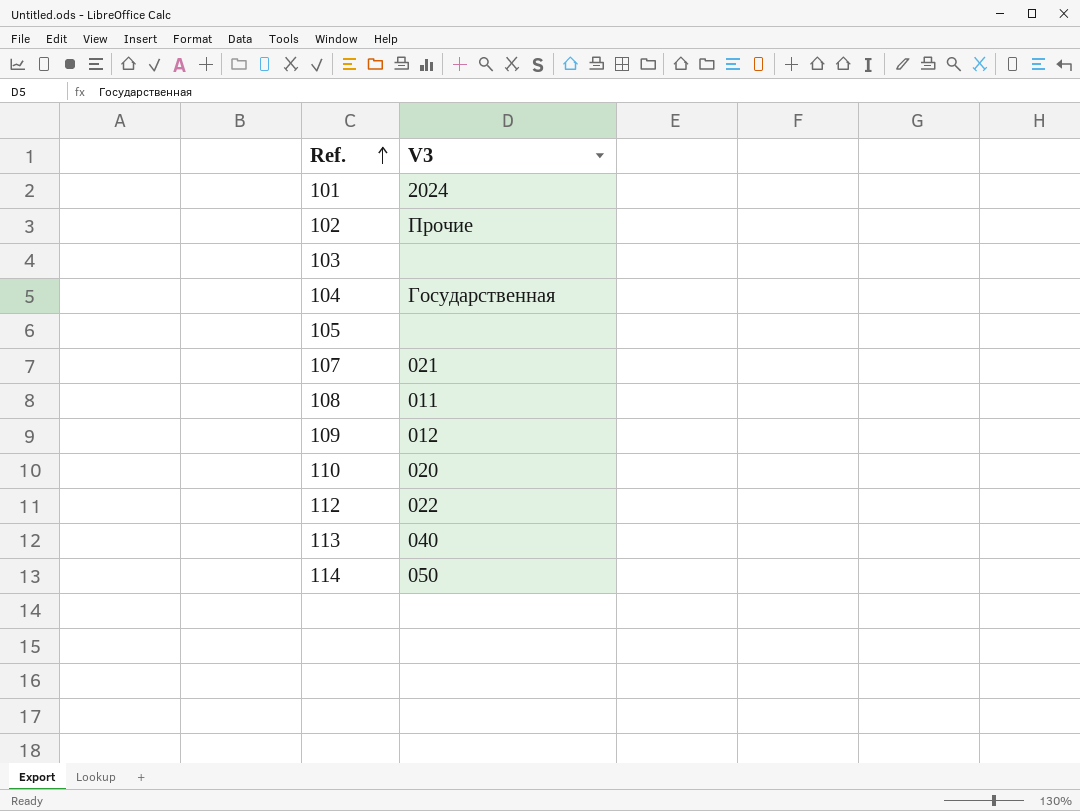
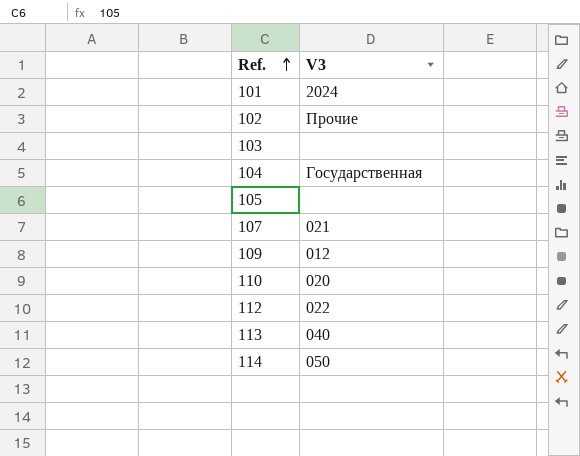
row 108: 011 -> none

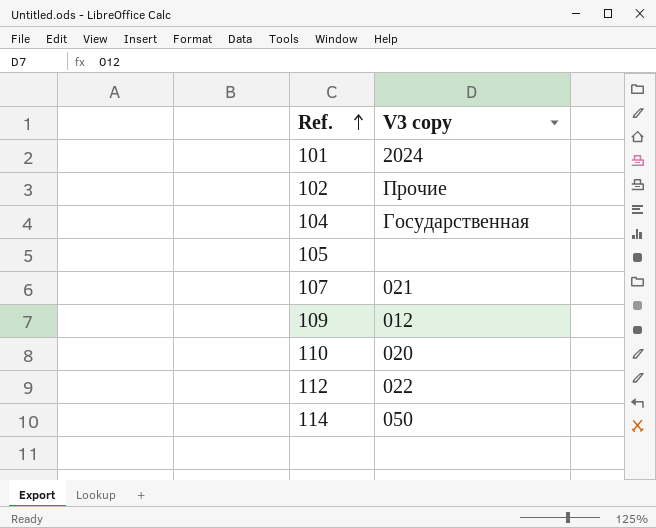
column name: V3 -> V3 copy
row 103: none -> none
row 113: 040 -> none

